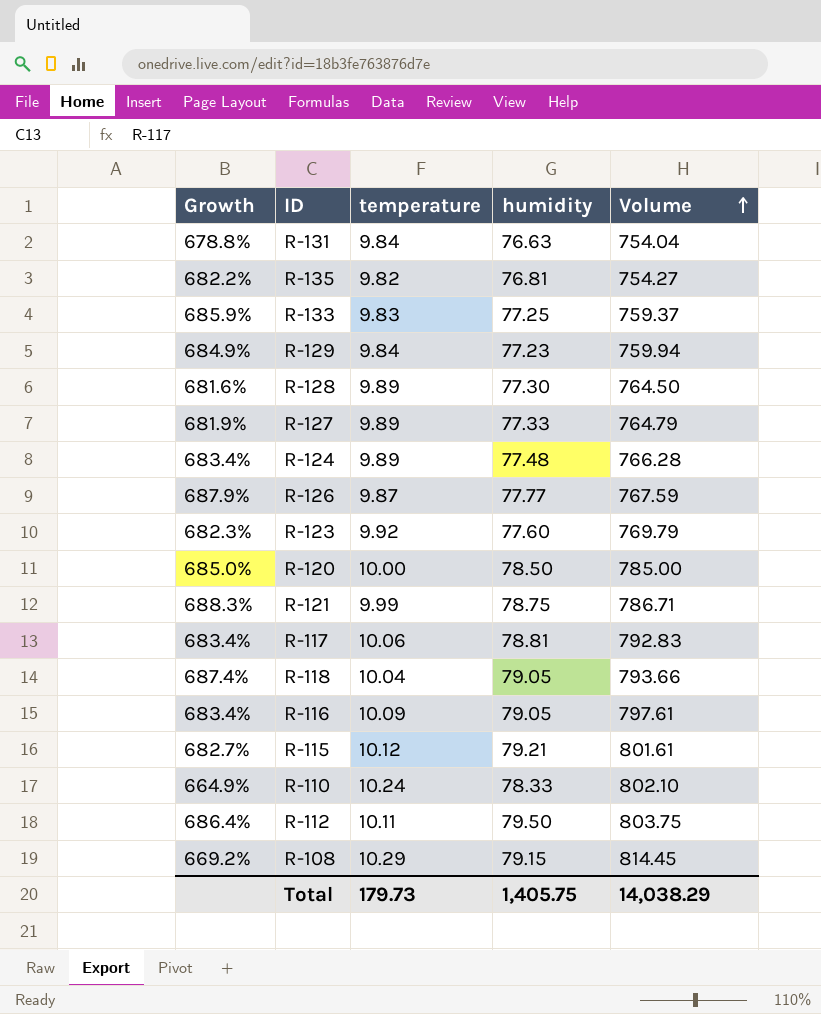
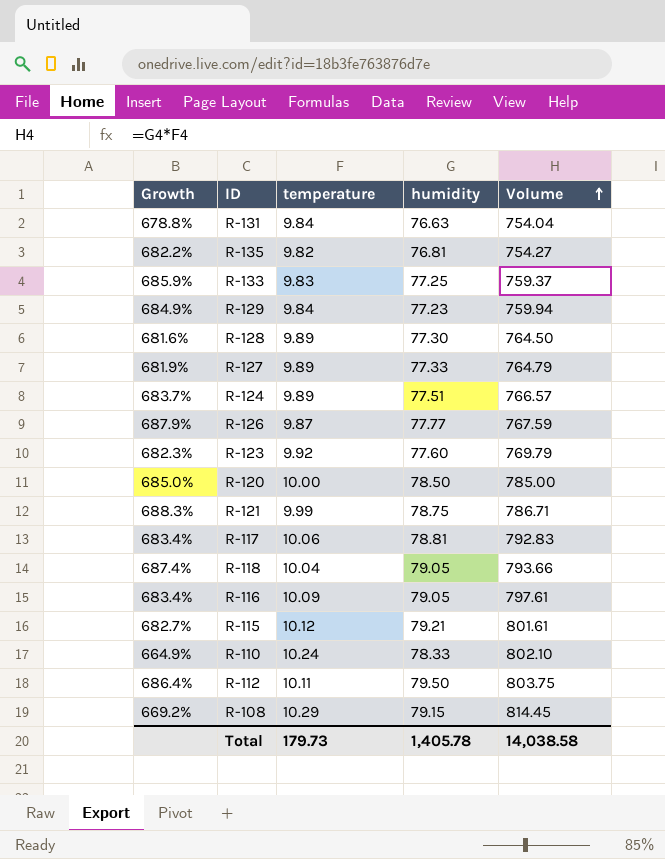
R-124 | Growth: 683.4% -> 683.7%
R-124 | humidity: 77.48 -> 77.51
R-124 | Volume: 766.28 -> 766.57
Total | humidity: 1,405.75 -> 1,405.78
Total | Volume: 14,038.29 -> 14,038.58

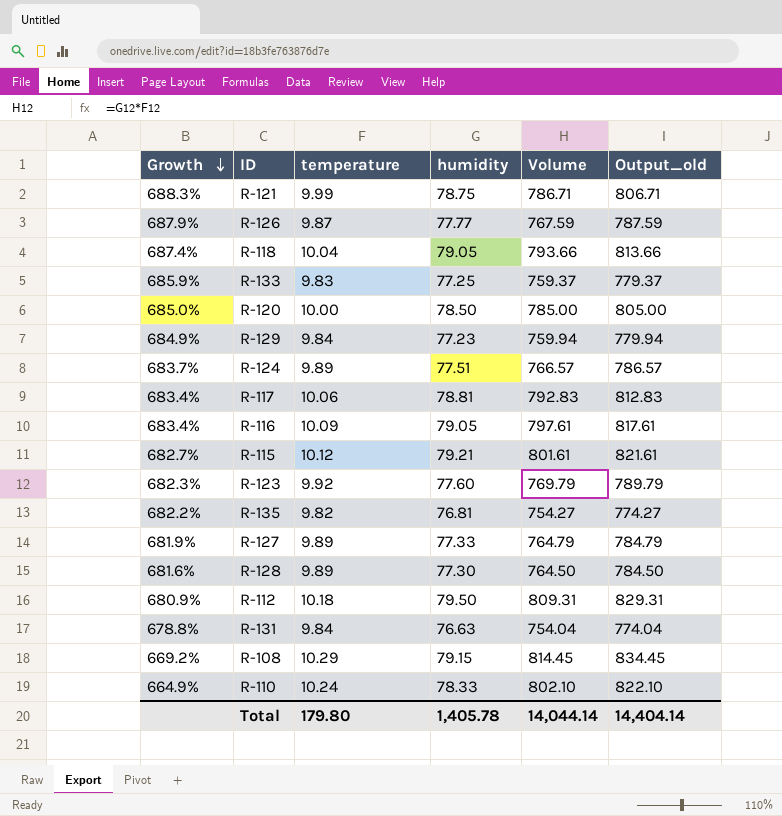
row order: Volume ascending -> Growth descending
column Output_old | formula: none -> [Volume] + 20
R-112 | Growth: 686.4% -> 680.9%
R-112 | temperature: 10.11 -> 10.18
R-112 | Volume: 803.75 -> 809.31
Total | temperature: 179.73 -> 179.80
Total | Volume: 14,038.58 -> 14,044.14

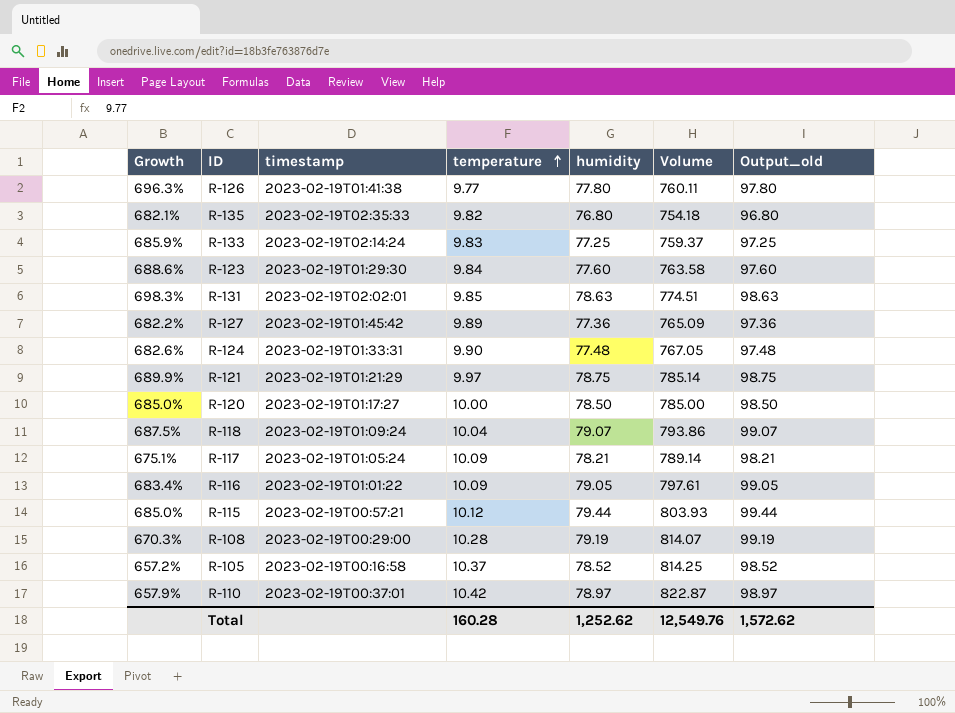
row order: Growth descending -> temperature ascending
column timestamp | position: none -> 3
column Output_old | formula: [Volume] + 20 -> [humidity] + 20
row R-129: 684.9% | 9.84 | 77.23 | 759.94 | 779.94 -> none
row R-128: 681.6% | 9.89 | 77.30 | 764.50 | 784.50 -> none
row R-112: 680.9% | 10.18 | 79.50 | 809.31 | 829.31 -> none
R-126 | Growth: 687.9% -> 696.3%
R-126 | temperature: 9.87 -> 9.77
R-126 | humidity: 77.77 -> 77.80
R-126 | Volume: 767.59 -> 760.11
R-135 | Growth: 682.2% -> 682.1%
R-135 | humidity: 76.81 -> 76.80
R-135 | Volume: 754.27 -> 754.18
R-123 | Growth: 682.3% -> 688.6%
R-123 | temperature: 9.92 -> 9.84
R-123 | Volume: 769.79 -> 763.58
R-131 | Growth: 678.8% -> 698.3%
R-131 | temperature: 9.84 -> 9.85
R-131 | humidity: 76.63 -> 78.63
R-131 | Volume: 754.04 -> 774.51
R-127 | Growth: 681.9% -> 682.2%
R-127 | humidity: 77.33 -> 77.36
R-127 | Volume: 764.79 -> 765.09
R-124 | Growth: 683.7% -> 682.6%
R-124 | temperature: 9.89 -> 9.90
R-124 | humidity: 77.51 -> 77.48
R-124 | Volume: 766.57 -> 767.05
R-121 | Growth: 688.3% -> 689.9%
R-121 | temperature: 9.99 -> 9.97
R-121 | Volume: 786.71 -> 785.14
R-118 | Growth: 687.4% -> 687.5%
R-118 | humidity: 79.05 -> 79.07
R-118 | Volume: 793.66 -> 793.86
R-117 | Growth: 683.4% -> 675.1%
R-117 | temperature: 10.06 -> 10.09
R-117 | humidity: 78.81 -> 78.21
R-117 | Volume: 792.83 -> 789.14
R-115 | Growth: 682.7% -> 685.0%
R-115 | humidity: 79.21 -> 79.44
R-115 | Volume: 801.61 -> 803.93
R-108 | Growth: 669.2% -> 670.3%
R-108 | temperature: 10.29 -> 10.28
R-108 | humidity: 79.15 -> 79.19
R-108 | Volume: 814.45 -> 814.07
row R-105: none -> 657.2% | 2023-02-19T00:16:58 | 10.37 | 78.52 | 814.25 | 98.52
R-110 | Growth: 664.9% -> 657.9%
R-110 | temperature: 10.24 -> 10.42
R-110 | humidity: 78.33 -> 78.97
R-110 | Volume: 802.10 -> 822.87
Total | temperature: 179.80 -> 160.28
Total | humidity: 1,405.78 -> 1,252.62
Total | Volume: 14,044.14 -> 12,549.76
Total | Output_old: 14,404.14 -> 1,572.62

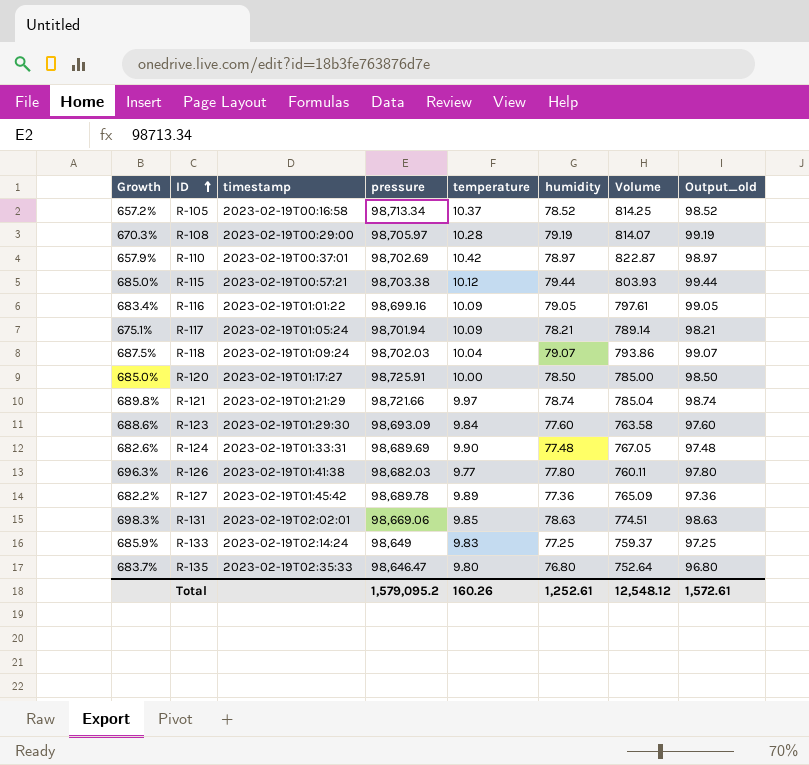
row order: temperature ascending -> ID ascending
column pressure | position: none -> 4
R-121 | Growth: 689.9% -> 689.8%
R-121 | humidity: 78.75 -> 78.74
R-121 | Volume: 785.14 -> 785.04
R-121 | Output_old: 98.75 -> 98.74
R-135 | Growth: 682.1% -> 683.7%
R-135 | temperature: 9.82 -> 9.80
R-135 | Volume: 754.18 -> 752.64
Total | temperature: 160.28 -> 160.26
Total | humidity: 1,252.62 -> 1,252.61
Total | Volume: 12,549.76 -> 12,548.12
Total | Output_old: 1,572.62 -> 1,572.61

